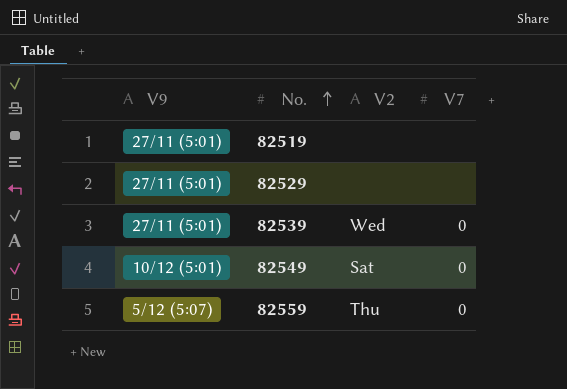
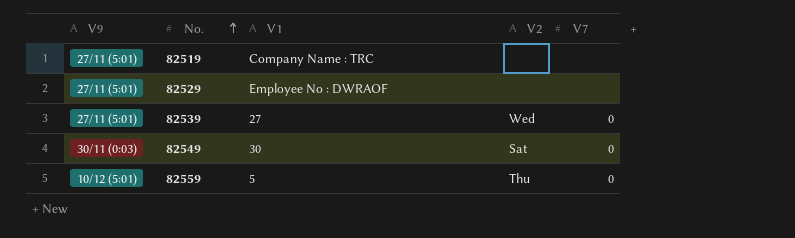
column V1 | position: none -> 3
82549 | V9: 10/12 (5:01) -> 30/11 (0:03)
82559 | V9: 5/12 (5:07) -> 10/12 (5:01)

